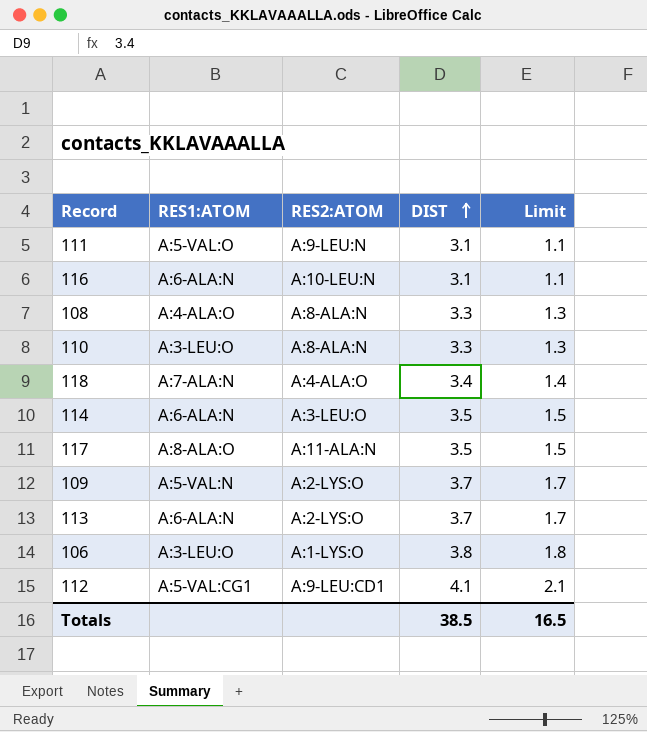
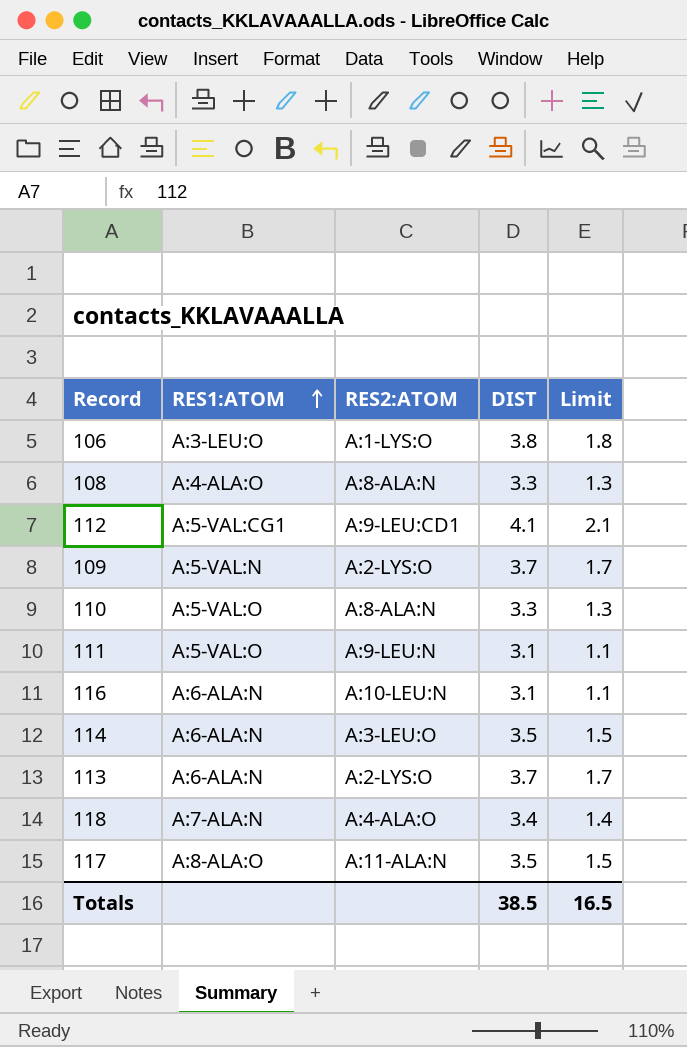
row order: DIST ascending -> RES1:ATOM ascending
110 | RES1:ATOM: A:3-LEU:O -> A:5-VAL:O

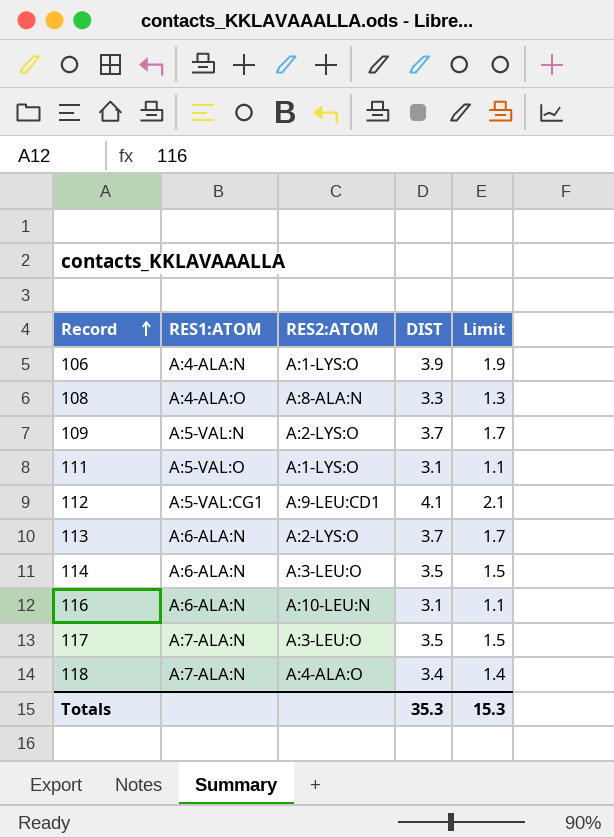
row order: RES1:ATOM ascending -> Record ascending
row 110: A:5-VAL:O | A:8-ALA:N | 3.3 | 1.3 -> none
106 | RES1:ATOM: A:3-LEU:O -> A:4-ALA:N
106 | DIST: 3.8 -> 3.9
106 | Limit: 1.8 -> 1.9
111 | RES2:ATOM: A:9-LEU:N -> A:1-LYS:O
117 | RES1:ATOM: A:8-ALA:O -> A:7-ALA:N
117 | RES2:ATOM: A:11-ALA:N -> A:3-LEU:O
Totals | DIST: 38.5 -> 35.3
Totals | Limit: 16.5 -> 15.3

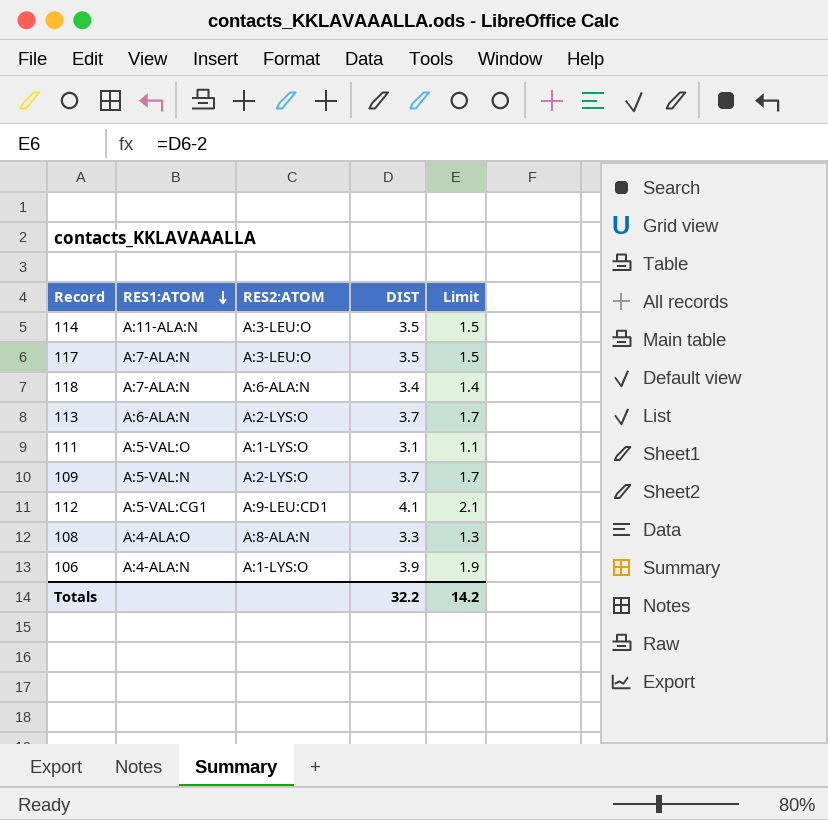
row order: Record ascending -> RES1:ATOM descending
row 116: A:6-ALA:N | A:10-LEU:N | 3.1 | 1.1 -> none
114 | RES1:ATOM: A:6-ALA:N -> A:11-ALA:N
118 | RES2:ATOM: A:4-ALA:O -> A:6-ALA:N
Totals | DIST: 35.3 -> 32.2
Totals | Limit: 15.3 -> 14.2

